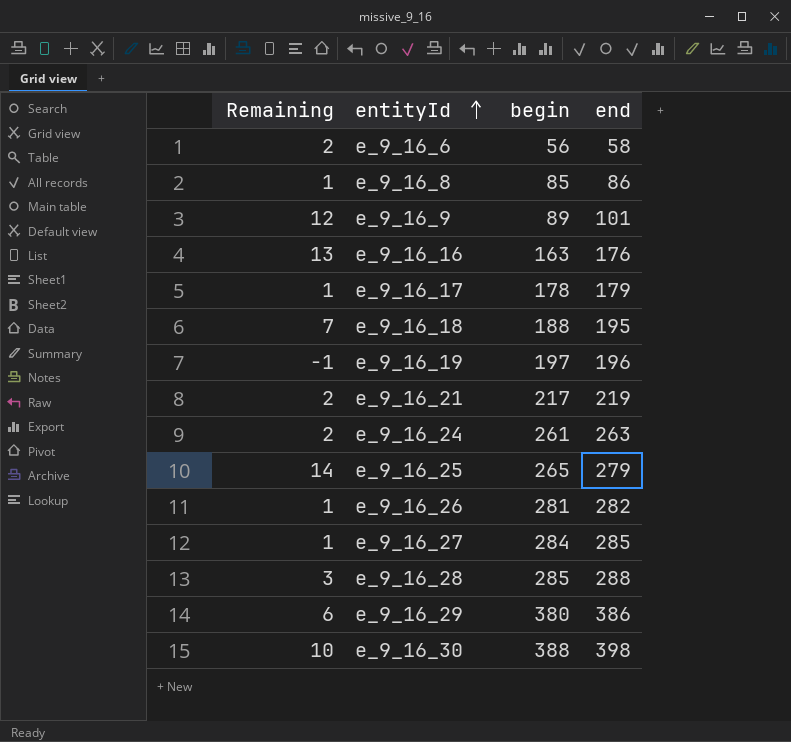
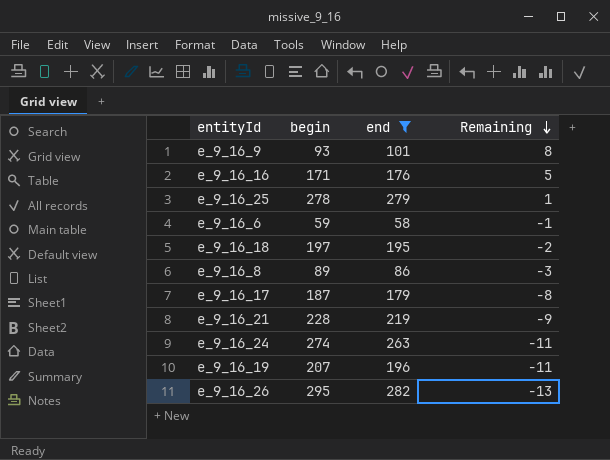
filter: none -> end <= 282
row order: entityId ascending -> Remaining descending
column Remaining | position: 1 -> 4
e_9_16_9 | begin: 89 -> 93
e_9_16_9 | Remaining: 12 -> 8
e_9_16_16 | begin: 163 -> 171
e_9_16_16 | Remaining: 13 -> 5
e_9_16_25 | begin: 265 -> 278
e_9_16_25 | Remaining: 14 -> 1
e_9_16_6 | begin: 56 -> 59
e_9_16_6 | Remaining: 2 -> -1
e_9_16_18 | begin: 188 -> 197
e_9_16_18 | Remaining: 7 -> -2
e_9_16_8 | begin: 85 -> 89
e_9_16_8 | Remaining: 1 -> -3
e_9_16_17 | begin: 178 -> 187
e_9_16_17 | Remaining: 1 -> -8
e_9_16_21 | begin: 217 -> 228
e_9_16_21 | Remaining: 2 -> -9
e_9_16_24 | begin: 261 -> 274
e_9_16_24 | Remaining: 2 -> -11
e_9_16_19 | begin: 197 -> 207
e_9_16_19 | Remaining: -1 -> -11
e_9_16_26 | begin: 281 -> 295
e_9_16_26 | Remaining: 1 -> -13

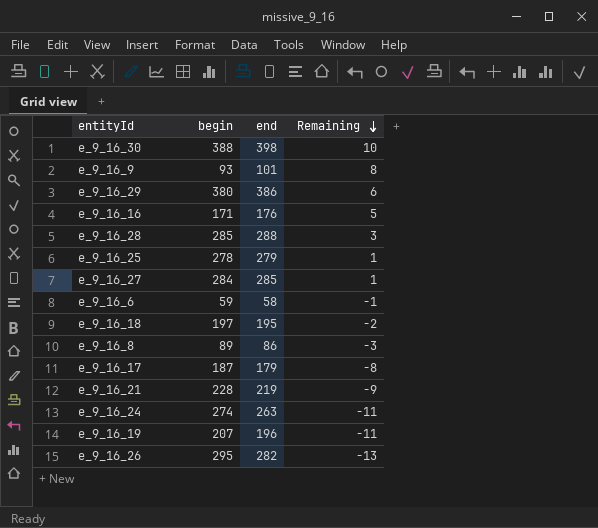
filter: end <= 282 -> none

